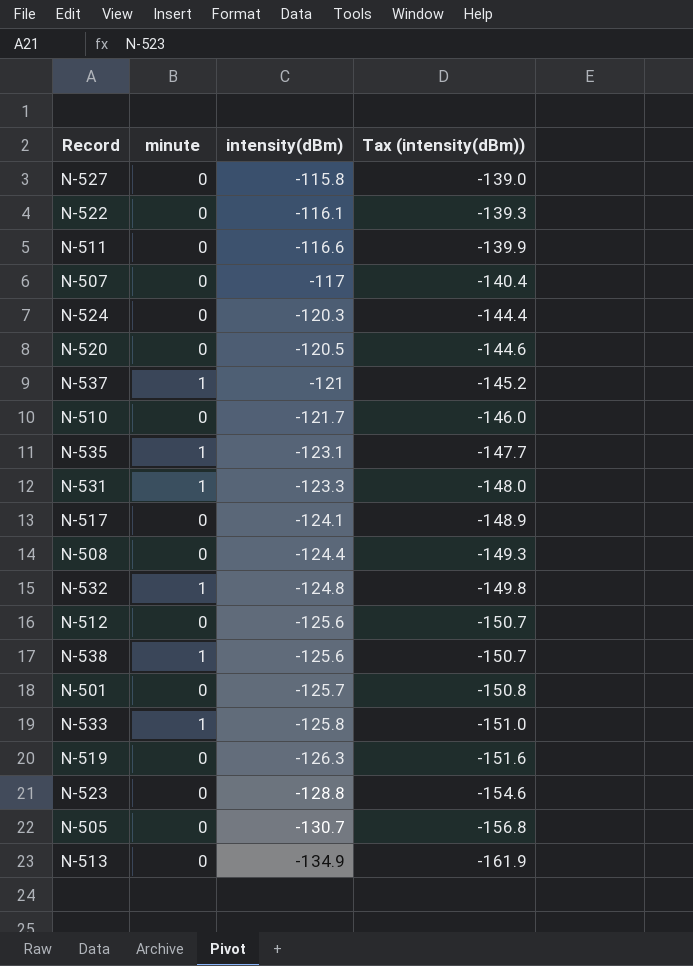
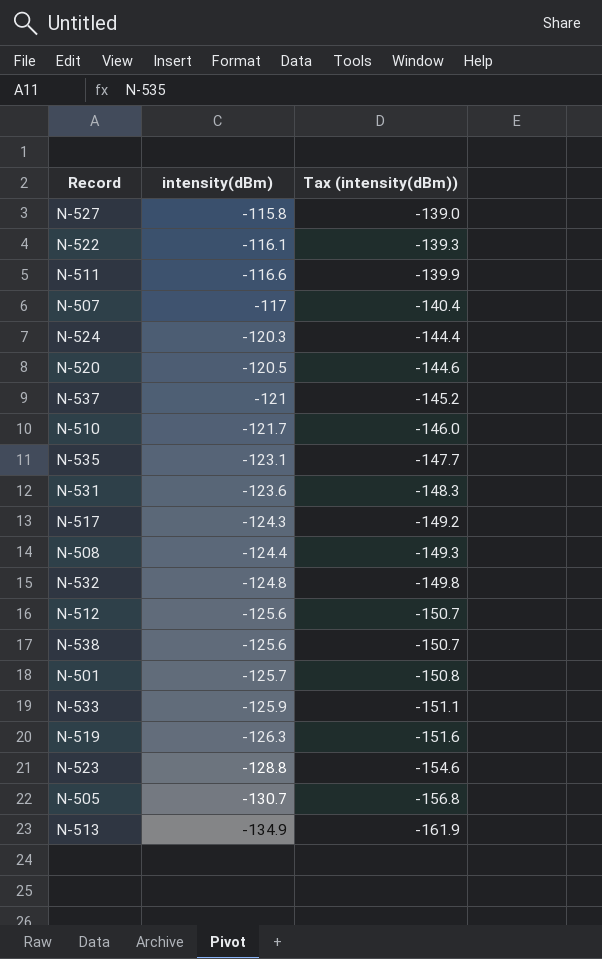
column minute | position: 2 -> none
N-531 | intensity(dBm): -123.3 -> -123.6
N-531 | Tax (intensity(dBm)): -148.0 -> -148.3
N-517 | intensity(dBm): -124.1 -> -124.3
N-517 | Tax (intensity(dBm)): -148.9 -> -149.2
N-533 | intensity(dBm): -125.8 -> -125.9
N-533 | Tax (intensity(dBm)): -151.0 -> -151.1

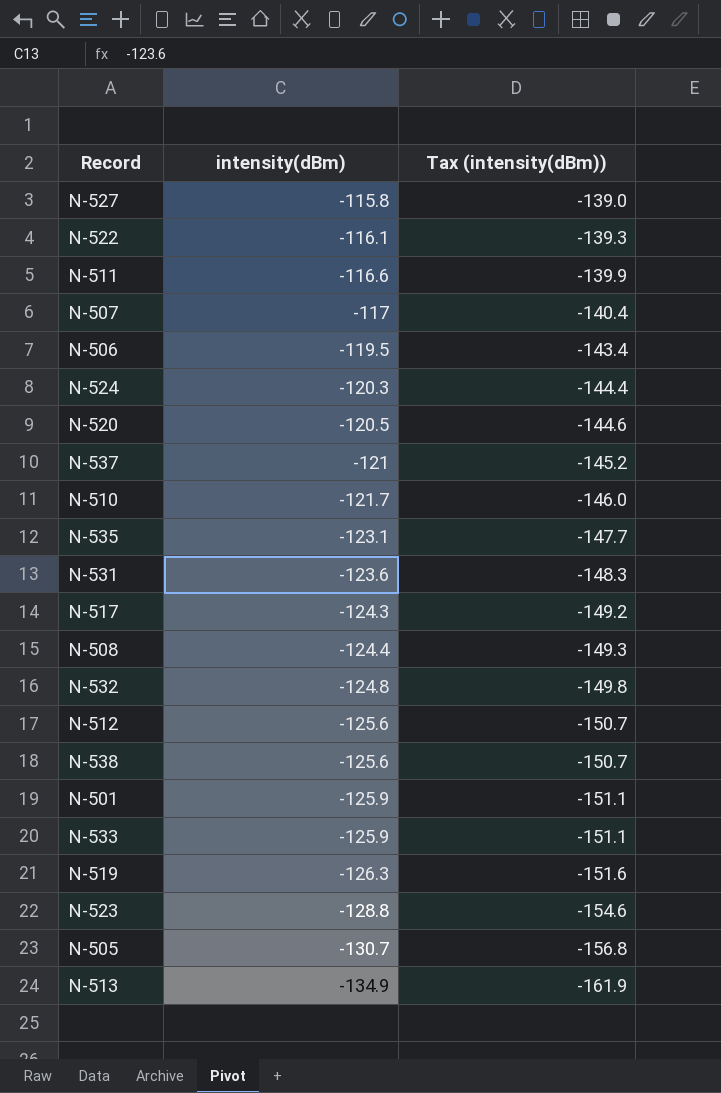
row N-506: none -> -119.5 | -143.4
N-501 | intensity(dBm): -125.7 -> -125.9
N-501 | Tax (intensity(dBm)): -150.8 -> -151.1

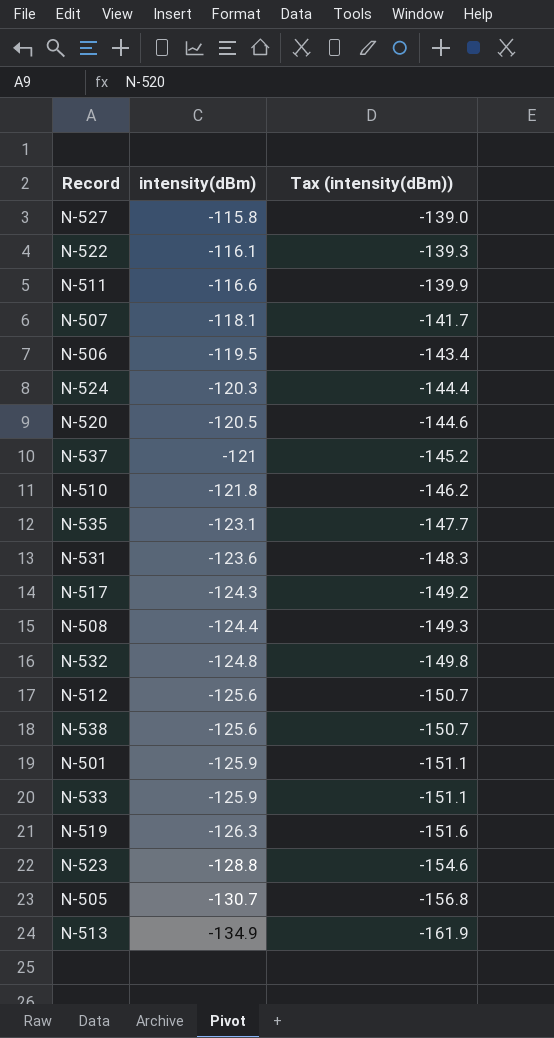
N-507 | intensity(dBm): -117 -> -118.1
N-507 | Tax (intensity(dBm)): -140.4 -> -141.7
N-510 | intensity(dBm): -121.7 -> -121.8
N-510 | Tax (intensity(dBm)): -146.0 -> -146.2

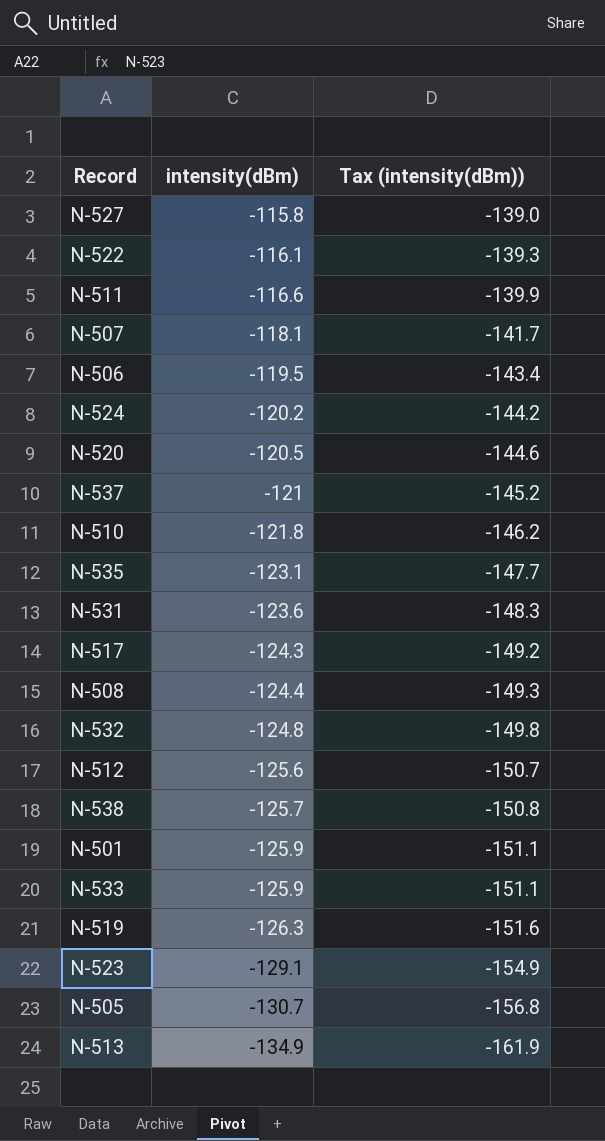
N-524 | intensity(dBm): -120.3 -> -120.2
N-524 | Tax (intensity(dBm)): -144.4 -> -144.2
N-538 | intensity(dBm): -125.6 -> -125.7
N-538 | Tax (intensity(dBm)): -150.7 -> -150.8
N-523 | intensity(dBm): -128.8 -> -129.1
N-523 | Tax (intensity(dBm)): -154.6 -> -154.9

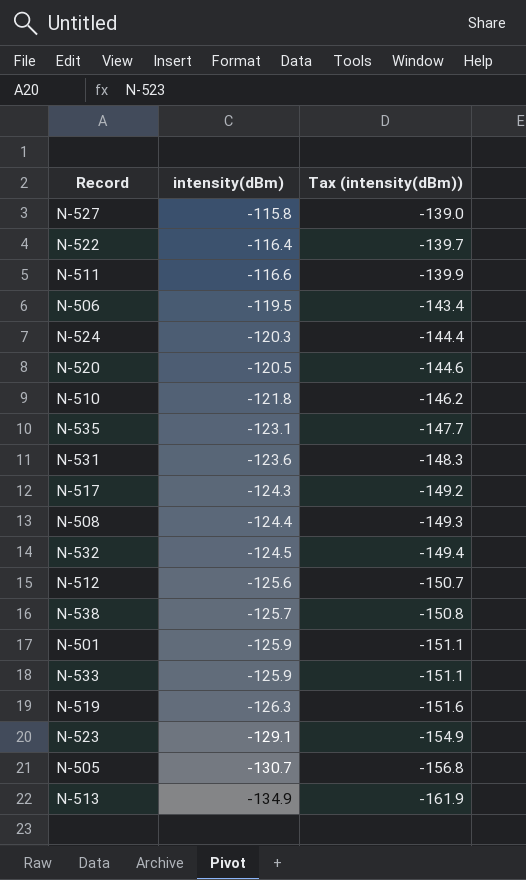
row N-507: -118.1 | -141.7 -> none
row N-537: -121 | -145.2 -> none
N-522 | intensity(dBm): -116.1 -> -116.4
N-522 | Tax (intensity(dBm)): -139.3 -> -139.7
N-524 | intensity(dBm): -120.2 -> -120.3
N-524 | Tax (intensity(dBm)): -144.2 -> -144.4
N-532 | intensity(dBm): -124.8 -> -124.5
N-532 | Tax (intensity(dBm)): -149.8 -> -149.4

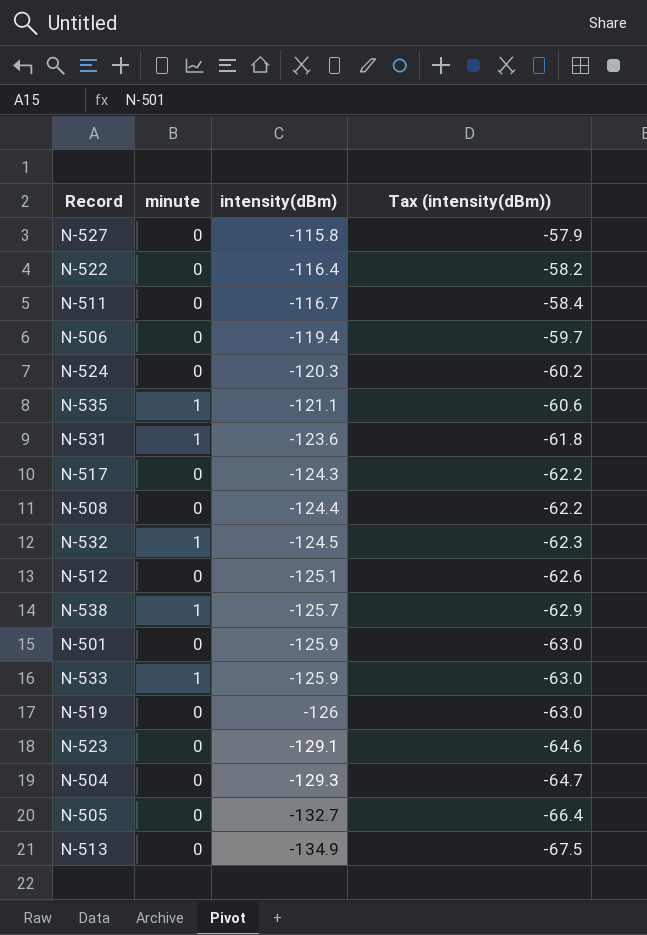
column minute | position: none -> 2
column Tax (intensity(dBm)) | formula: [intensity(dBm)] * 1.2 -> [intensity(dBm)] * 0.5
row N-520: -120.5 | -144.6 -> none
row N-510: -121.8 | -146.2 -> none
N-511 | intensity(dBm): -116.6 -> -116.7
N-506 | intensity(dBm): -119.5 -> -119.4
N-535 | intensity(dBm): -123.1 -> -121.1
N-512 | intensity(dBm): -125.6 -> -125.1
N-519 | intensity(dBm): -126.3 -> -126
row N-504: none -> 0 | -129.3 | -64.7
N-505 | intensity(dBm): -130.7 -> -132.7

